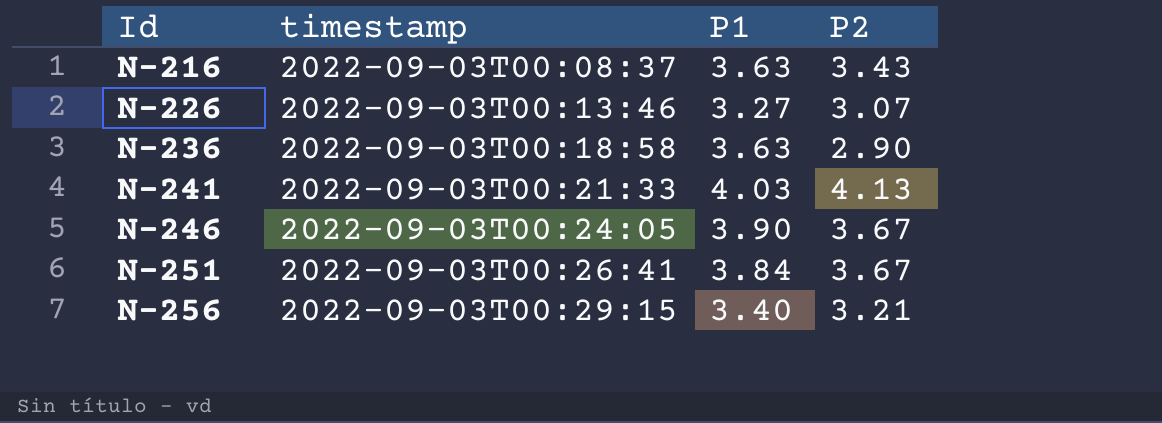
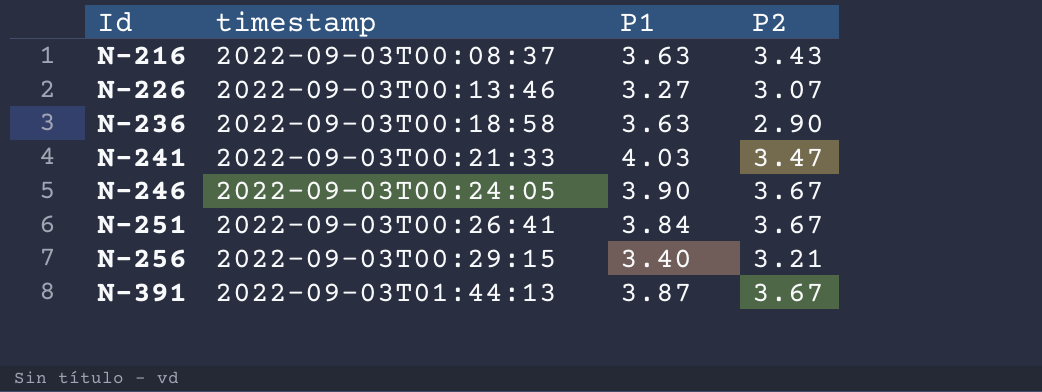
N-241 | P2: 4.13 -> 3.47
row N-391: none -> 2022-09-03T01:44:13 | 3.87 | 3.67

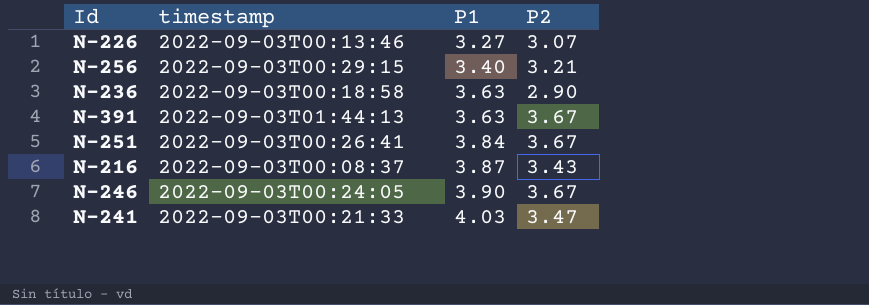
row order: Id ascending -> P1 ascending
N-391 | P1: 3.87 -> 3.63
N-216 | P1: 3.63 -> 3.87

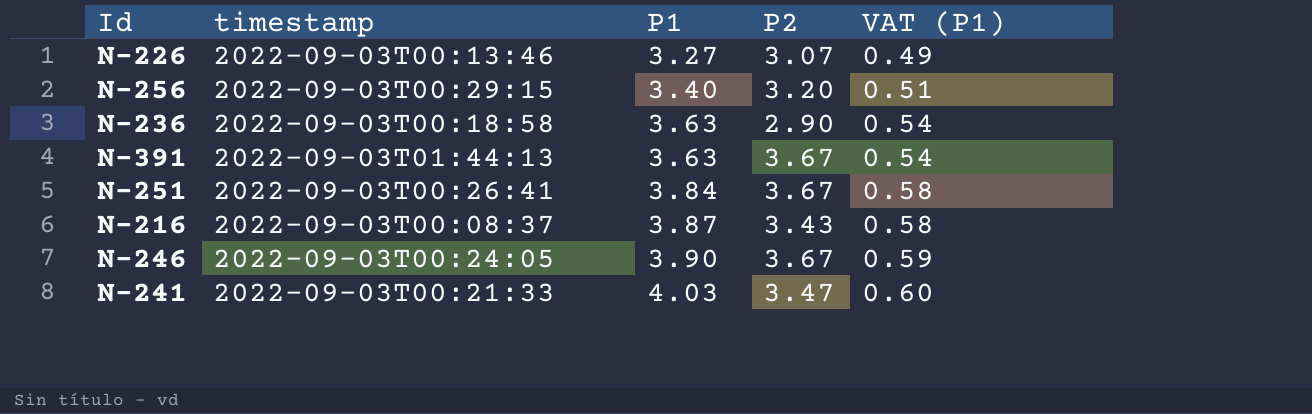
column VAT (P1) | formula: none -> [P1] * 0.15
N-256 | P2: 3.21 -> 3.20

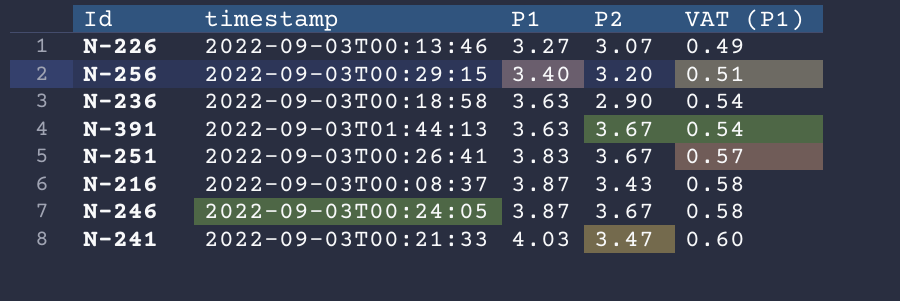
N-251 | P1: 3.84 -> 3.83
N-251 | VAT (P1): 0.58 -> 0.57
N-246 | P1: 3.90 -> 3.87
N-246 | VAT (P1): 0.59 -> 0.58

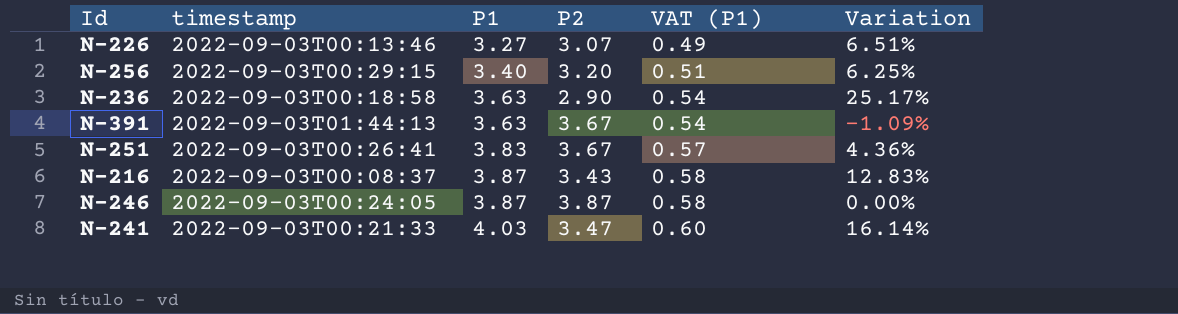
column Variation | formula: none -> ([P1] - [P2]) / [P2]
N-246 | P2: 3.67 -> 3.87

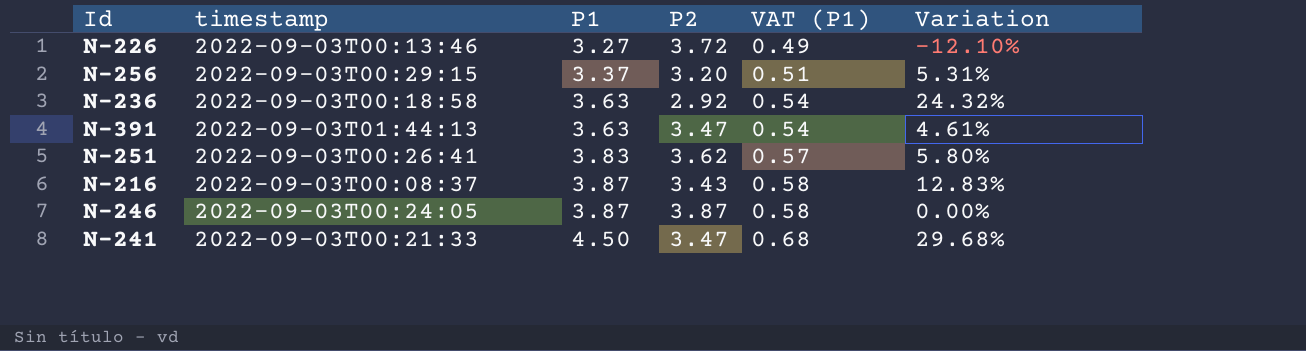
N-226 | P2: 3.07 -> 3.72
N-226 | Variation: 6.51% -> -12.10%
N-256 | P1: 3.40 -> 3.37
N-256 | Variation: 6.25% -> 5.31%
N-236 | P2: 2.90 -> 2.92
N-236 | Variation: 25.17% -> 24.32%
N-391 | P2: 3.67 -> 3.47
N-391 | Variation: -1.09% -> 4.61%
N-251 | P2: 3.67 -> 3.62
N-251 | Variation: 4.36% -> 5.80%
N-241 | P1: 4.03 -> 4.50
N-241 | VAT (P1): 0.60 -> 0.68
N-241 | Variation: 16.14% -> 29.68%

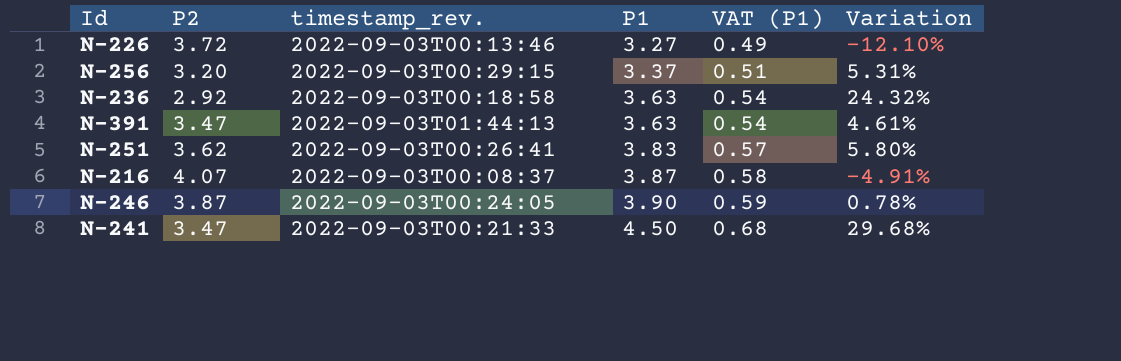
column P2 | position: 4 -> 2
column name: timestamp -> timestamp_rev.
N-216 | P2: 3.43 -> 4.07
N-216 | Variation: 12.83% -> -4.91%
N-246 | P1: 3.87 -> 3.90
N-246 | VAT (P1): 0.58 -> 0.59
N-246 | Variation: 0.00% -> 0.78%

